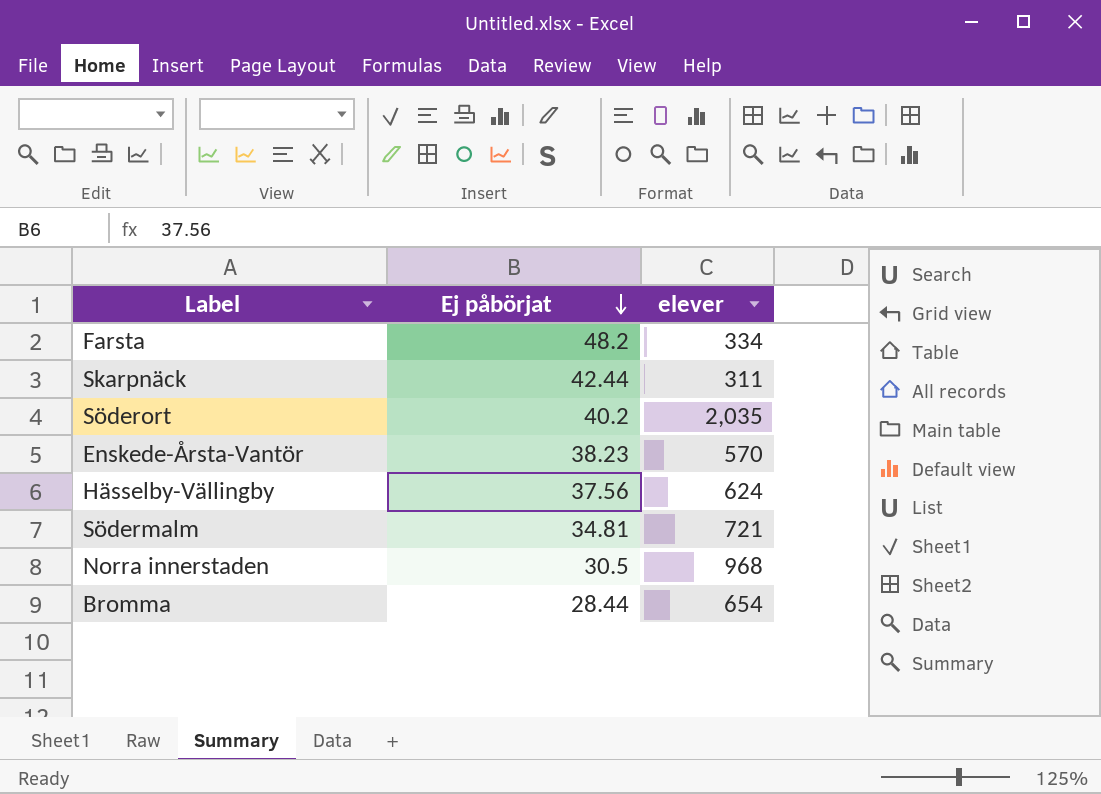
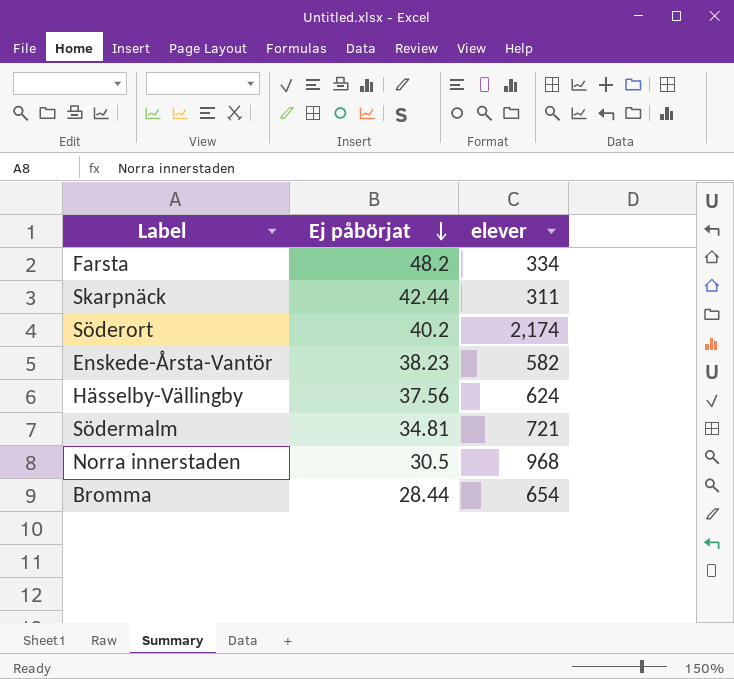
Söderort | elever: 2,035 -> 2,174
Enskede-Årsta-Vantör | elever: 570 -> 582

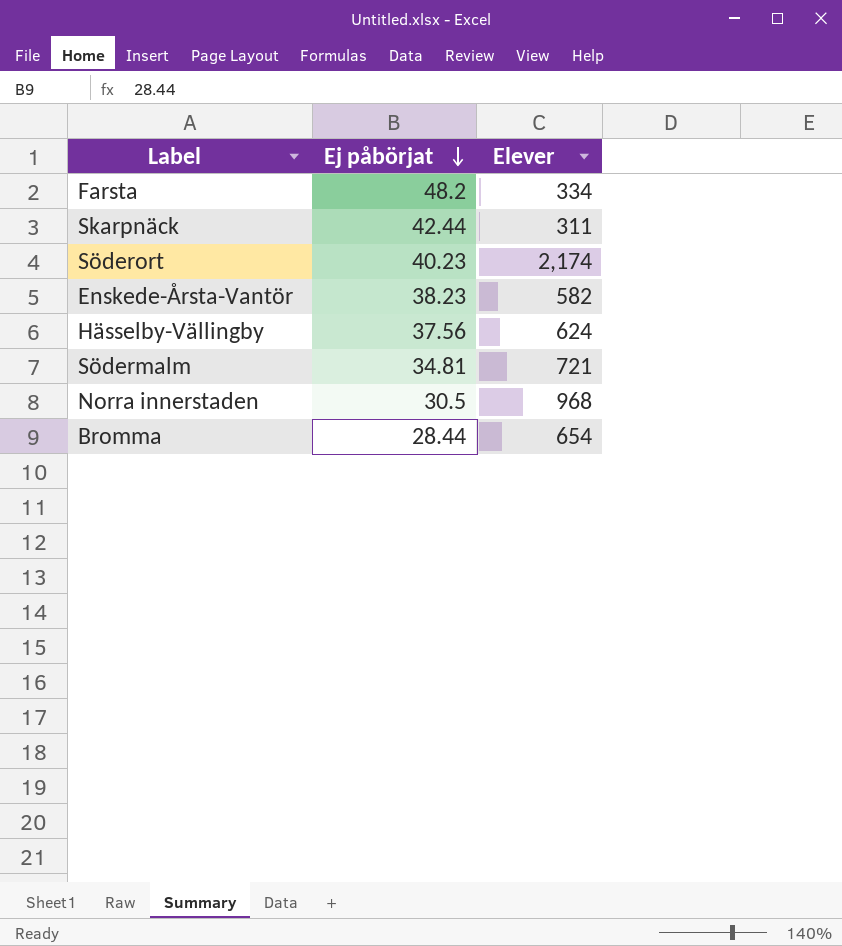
column name: elever -> Elever
Söderort | Ej påbörjat: 40.2 -> 40.23

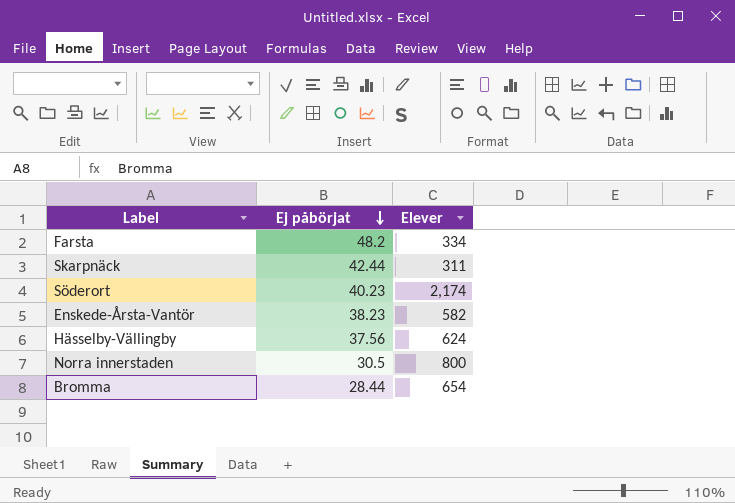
row Södermalm: 34.81 | 721 -> none
Norra innerstaden | Elever: 968 -> 800

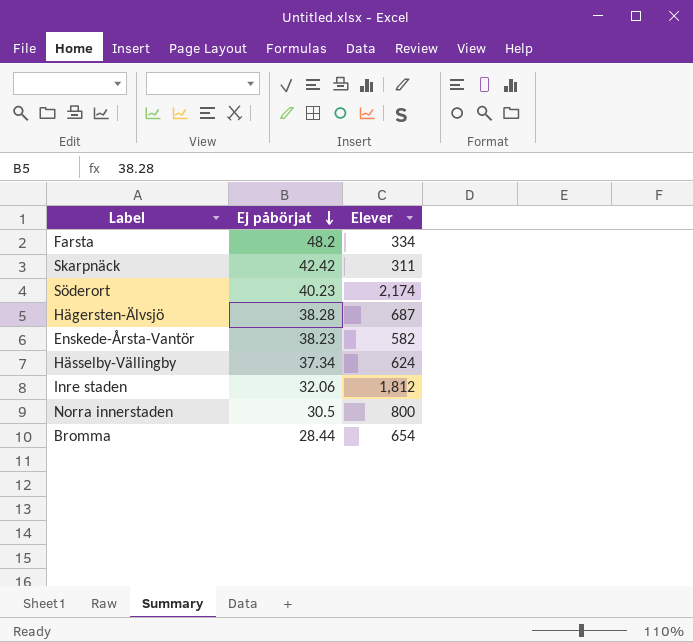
Skarpnäck | Ej påbörjat: 42.44 -> 42.42
row Hägersten-Älvsjö: none -> 38.28 | 687
Hässelby-Vällingby | Ej påbörjat: 37.56 -> 37.34
row Inre staden: none -> 32.06 | 1,812

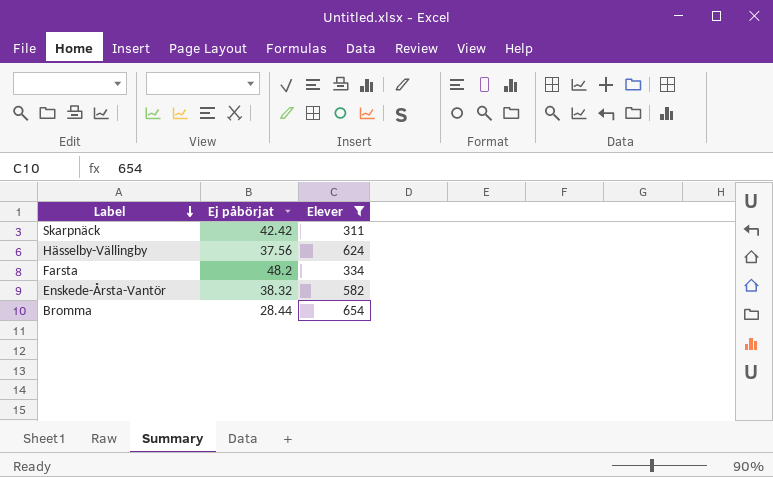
filter: none -> Elever <= 654
row order: Ej påbörjat descending -> Label descending
Hässelby-Vällingby | Ej påbörjat: 37.34 -> 37.56
Enskede-Årsta-Vantör | Ej påbörjat: 38.23 -> 38.32

